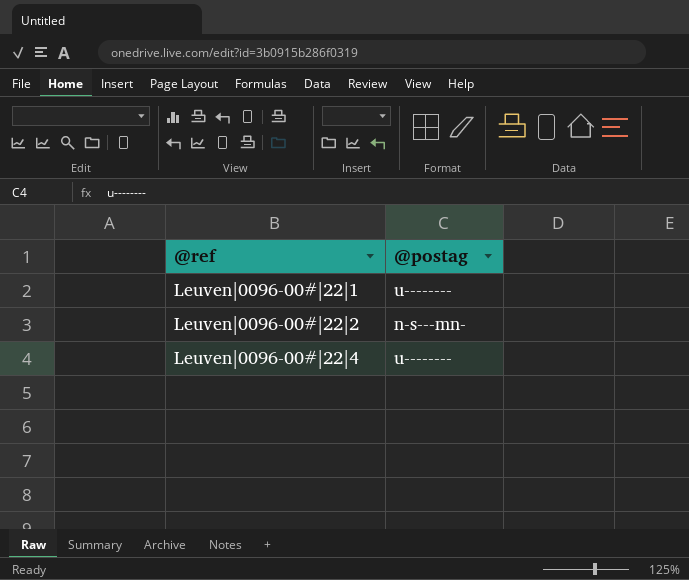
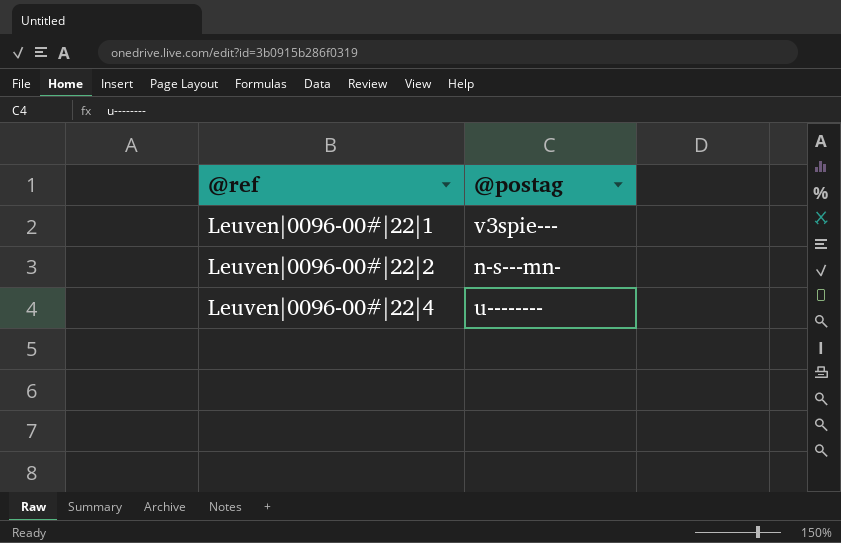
Leuven|0096-00#|22|1 | @postag: u-------- -> v3spie---

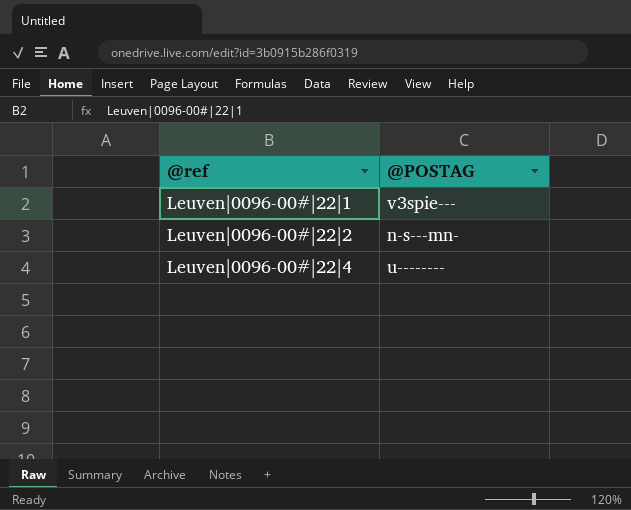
column name: @postag -> @POSTAG

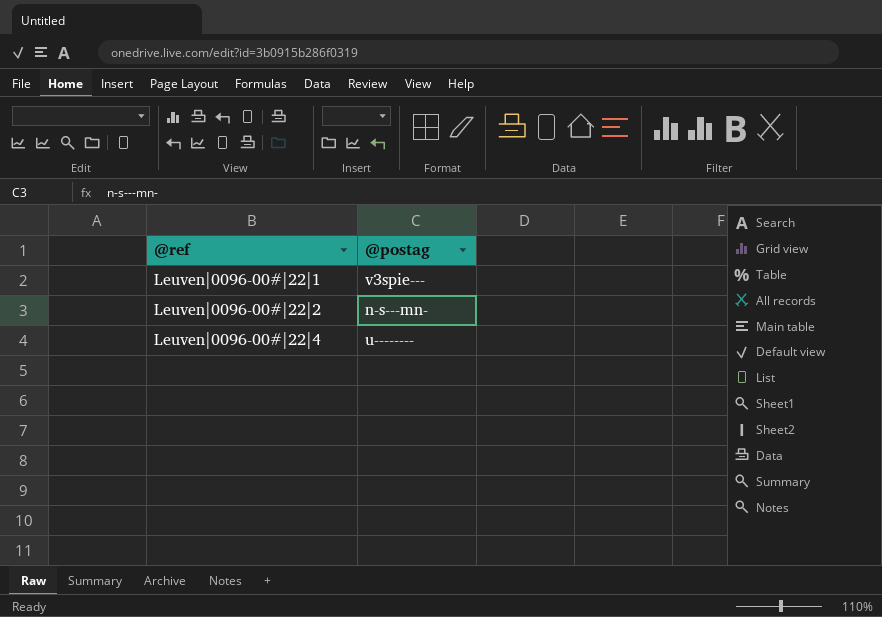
column name: @POSTAG -> @postag

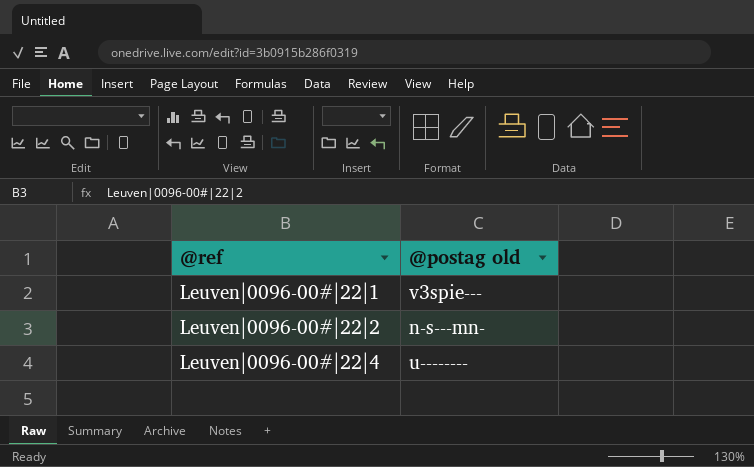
column name: @postag -> @postag old

